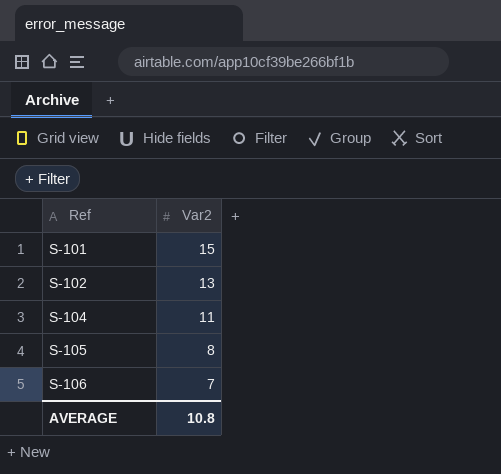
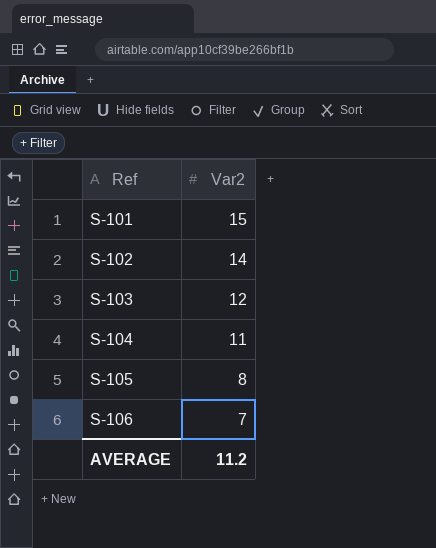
S-102 | Var2: 13 -> 14
row S-103: none -> 12
AVERAGE | Var2: 10.8 -> 11.2

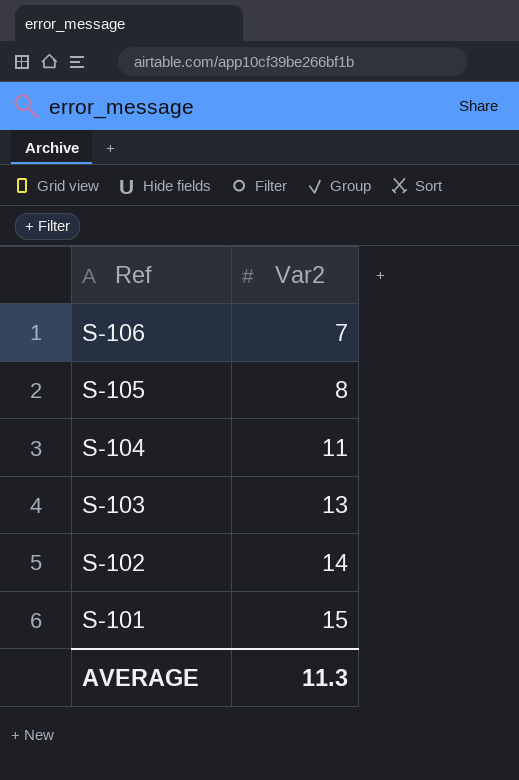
row order: Ref ascending -> Ref descending
S-103 | Var2: 12 -> 13
AVERAGE | Var2: 11.2 -> 11.3

